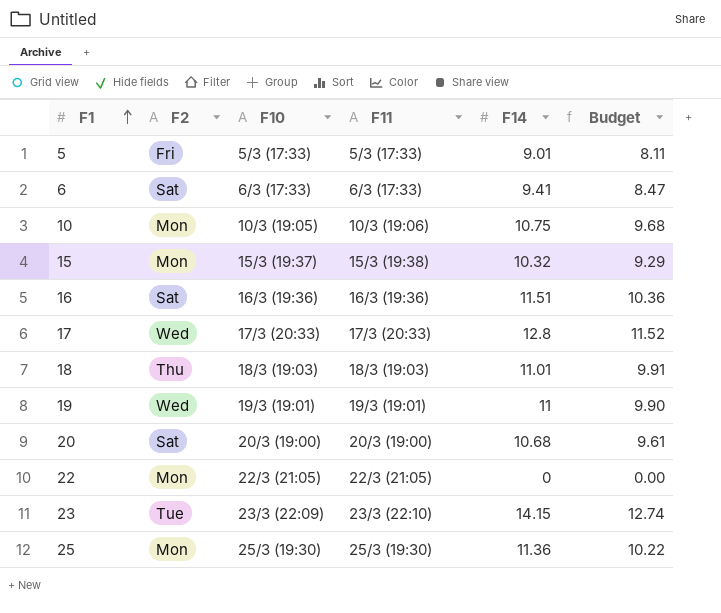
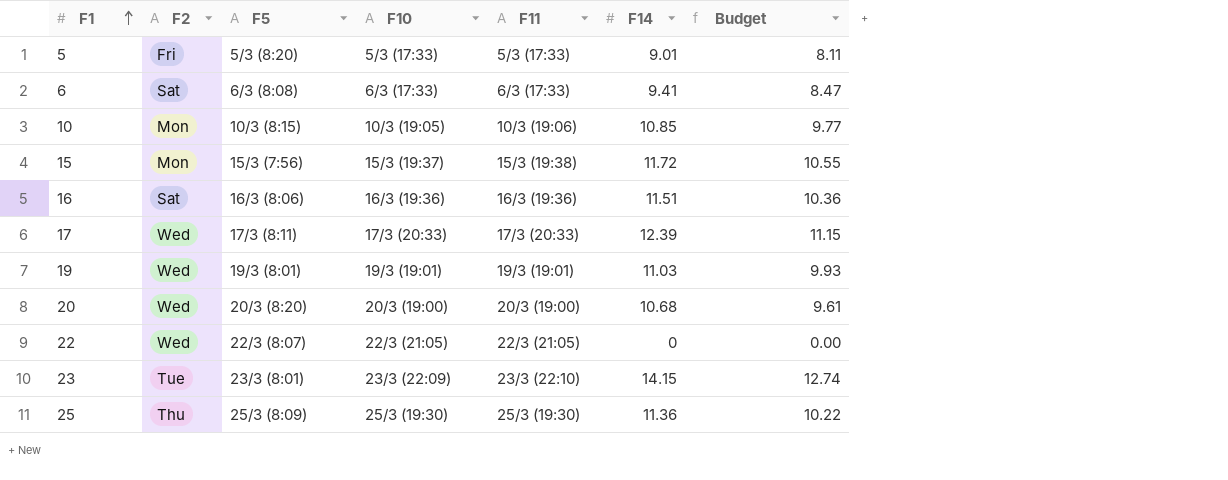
column F5 | position: none -> 3
row 18: Thu | 18/3 (19:03) | 18/3 (19:03) | 11.01 | 9.91 -> none
10 | F14: 10.75 -> 10.85
10 | Budget: 9.68 -> 9.77
15 | F14: 10.32 -> 11.72
15 | Budget: 9.29 -> 10.55
17 | F14: 12.8 -> 12.39
17 | Budget: 11.52 -> 11.15
19 | F14: 11 -> 11.03
19 | Budget: 9.90 -> 9.93
20 | F2: Sat -> Wed
22 | F2: Mon -> Wed
25 | F2: Mon -> Thu

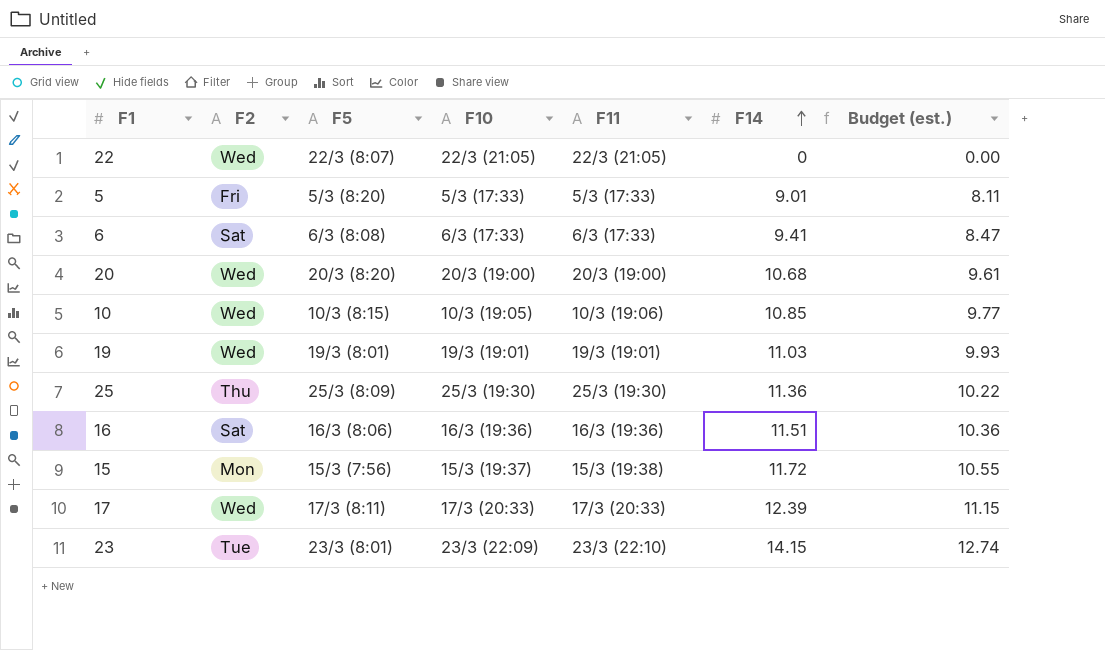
row order: F1 ascending -> F14 ascending
column name: Budget -> Budget (est.)
10 | F2: Mon -> Wed

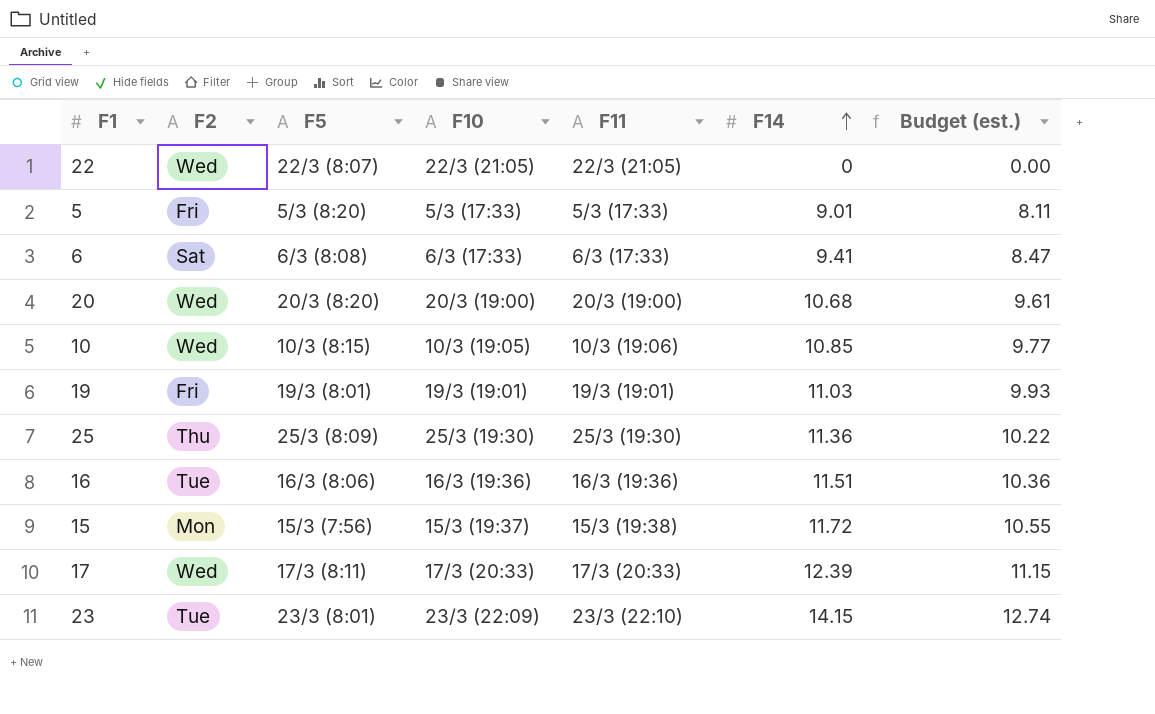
19 | F2: Wed -> Fri
16 | F2: Sat -> Tue

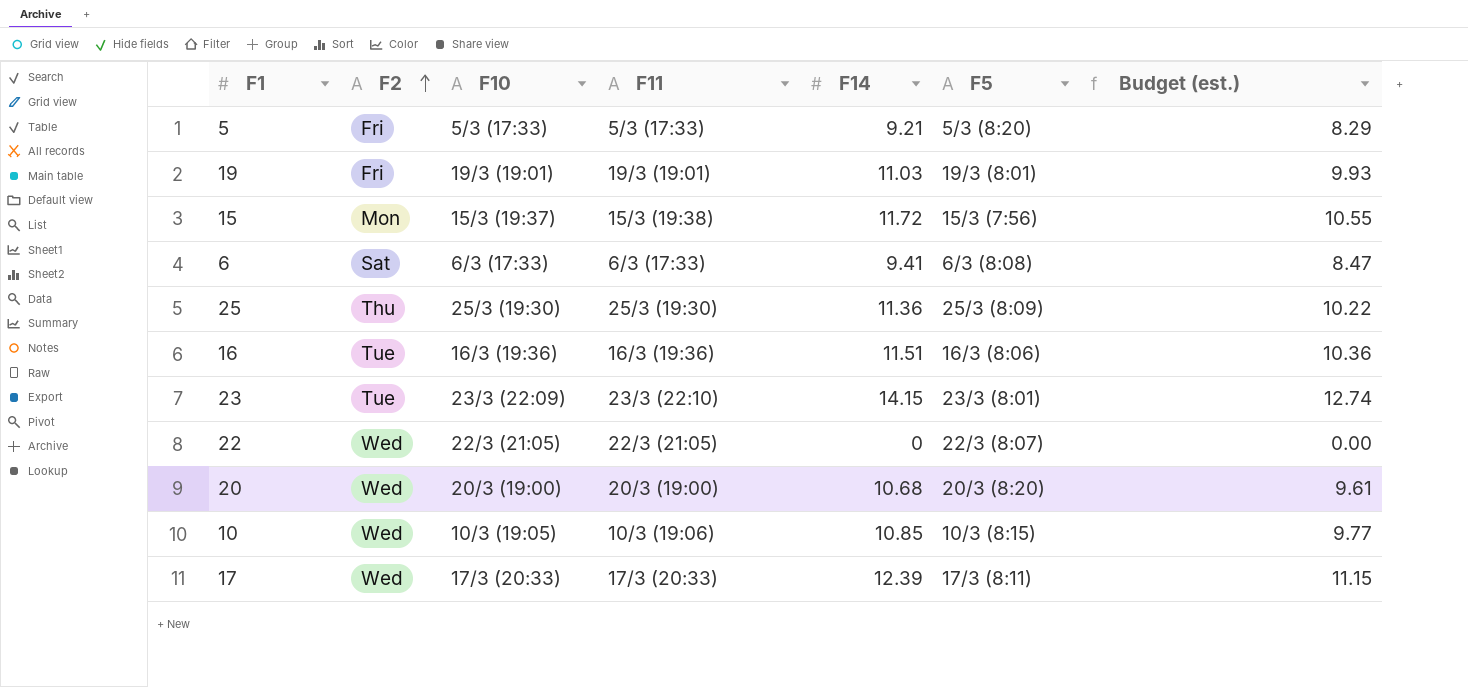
row order: F14 ascending -> F2 ascending
column F5 | position: 3 -> 6
5 | F14: 9.01 -> 9.21
5 | Budget (est.): 8.11 -> 8.29

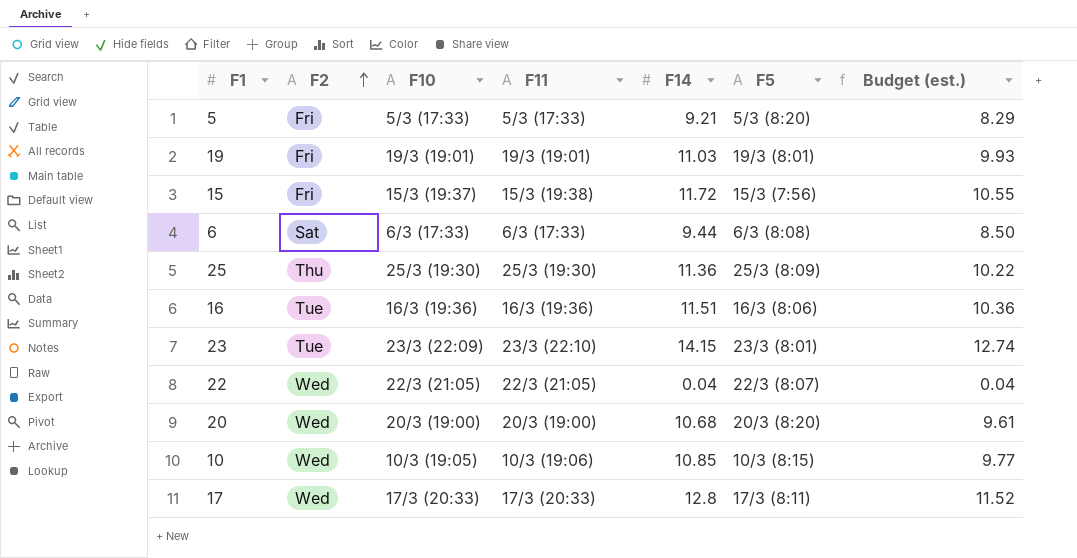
15 | F2: Mon -> Fri
6 | F14: 9.41 -> 9.44
6 | Budget (est.): 8.47 -> 8.50
22 | F14: 0 -> 0.04
22 | Budget (est.): 0.00 -> 0.04
17 | F14: 12.39 -> 12.8
17 | Budget (est.): 11.15 -> 11.52

